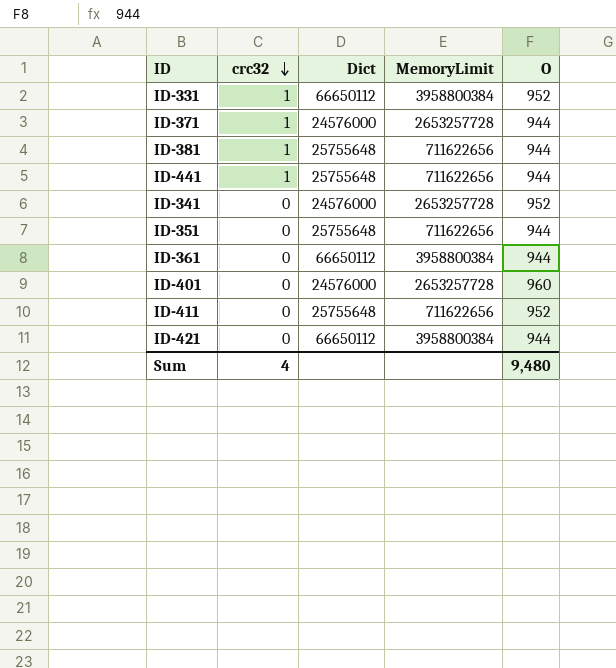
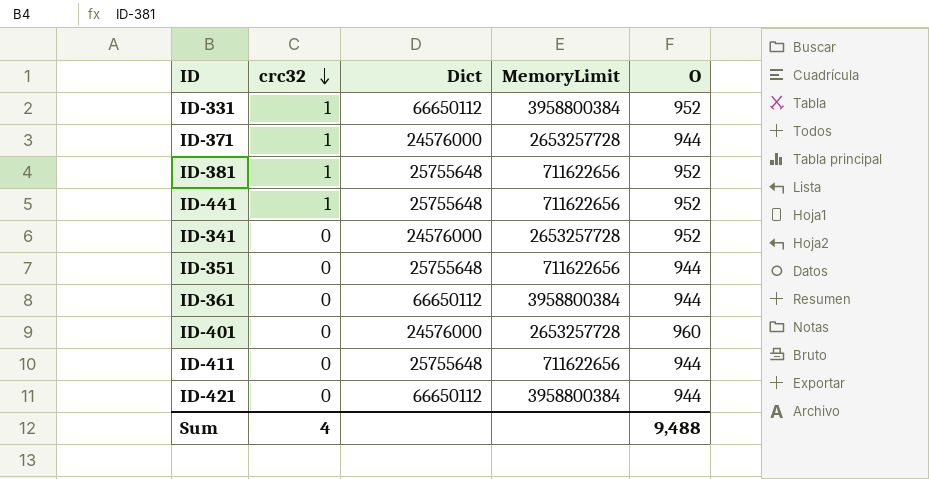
ID-381 | O: 944 -> 952
ID-441 | O: 944 -> 952
ID-411 | O: 952 -> 944
Sum | O: 9,480 -> 9,488

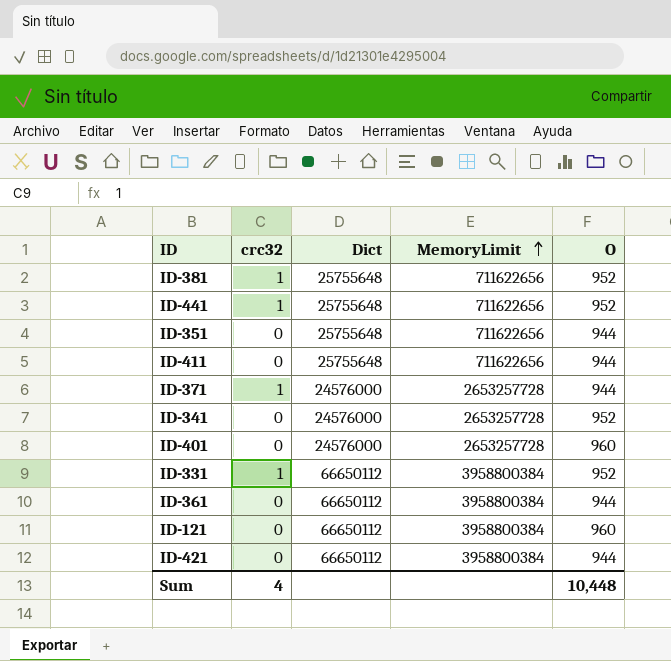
row order: crc32 descending -> MemoryLimit ascending
row ID-121: none -> 0 | 66650112 | 3958800384 | 960
Sum | O: 9,488 -> 10,448

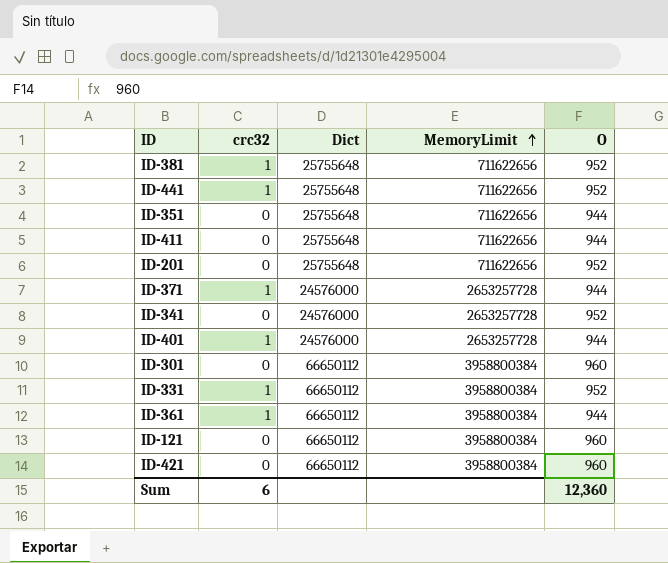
row ID-201: none -> 0 | 25755648 | 711622656 | 952
ID-401 | crc32: 0 -> 1
ID-401 | O: 960 -> 944
row ID-301: none -> 0 | 66650112 | 3958800384 | 960
ID-361 | crc32: 0 -> 1
ID-421 | O: 944 -> 960
Sum | crc32: 4 -> 6
Sum | O: 10,448 -> 12,360

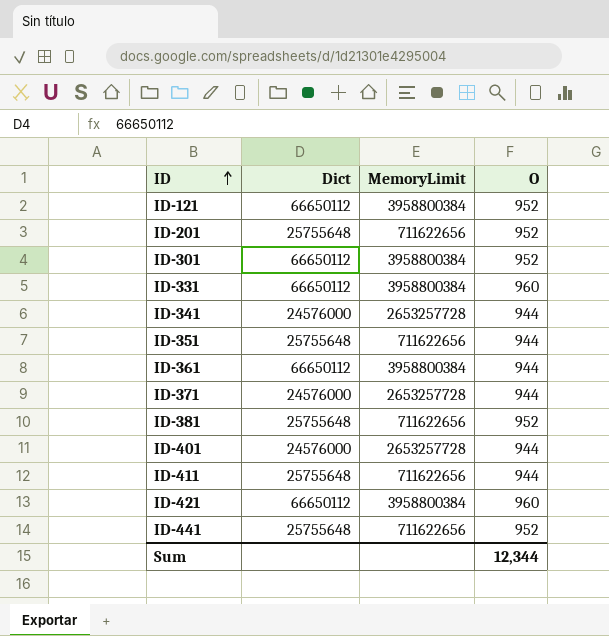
row order: MemoryLimit ascending -> ID ascending
column crc32 | position: 2 -> none
ID-121 | O: 960 -> 952
ID-301 | O: 960 -> 952
ID-331 | O: 952 -> 960
ID-341 | O: 952 -> 944
Sum | O: 12,360 -> 12,344

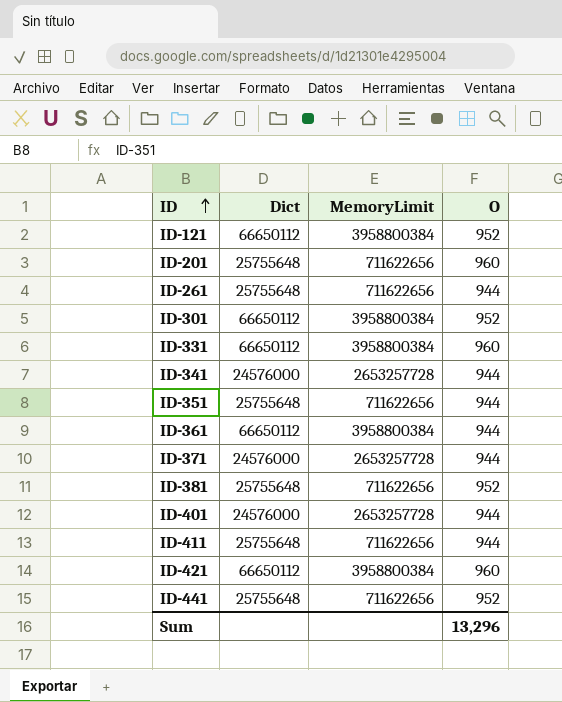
ID-201 | O: 952 -> 960
row ID-261: none -> 25755648 | 711622656 | 944
Sum | O: 12,344 -> 13,296

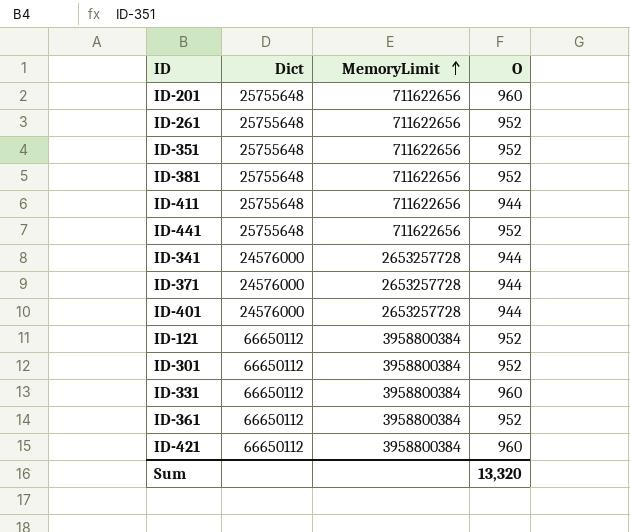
row order: ID ascending -> MemoryLimit ascending
ID-261 | O: 944 -> 952
ID-351 | O: 944 -> 952
ID-361 | O: 944 -> 952
Sum | O: 13,296 -> 13,320

